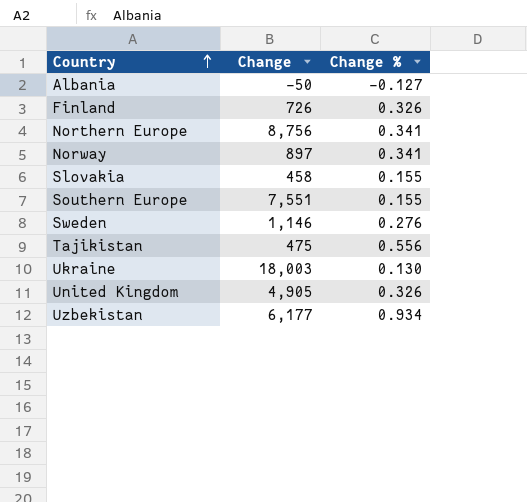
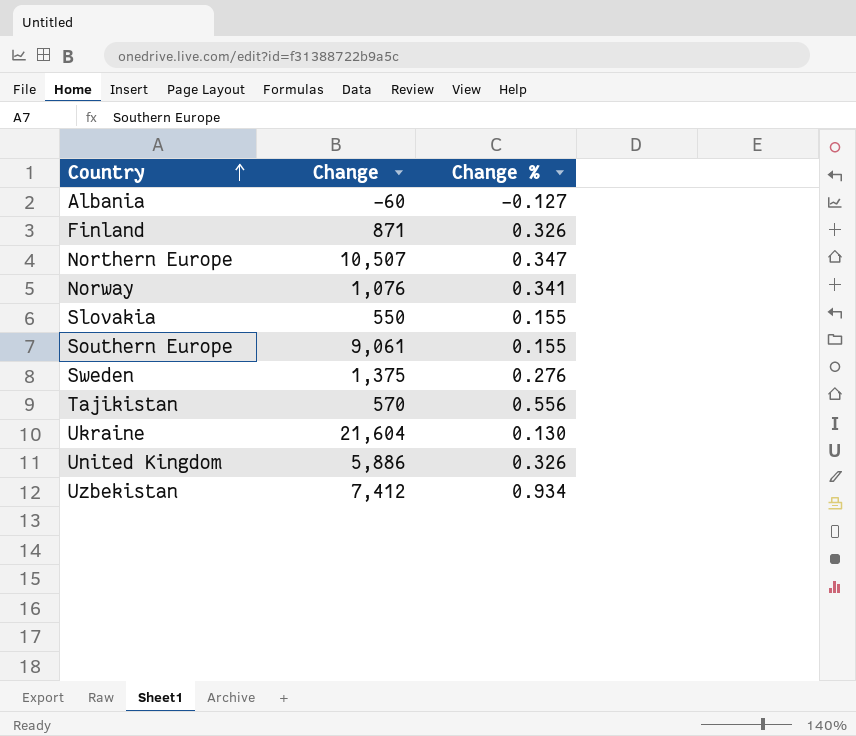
Albania | Change: -50 -> -60
Finland | Change: 726 -> 871
Northern Europe | Change: 8,756 -> 10,507
Northern Europe | Change %: 0.341 -> 0.347
Norway | Change: 897 -> 1,076
Slovakia | Change: 458 -> 550
Southern Europe | Change: 7,551 -> 9,061
Sweden | Change: 1,146 -> 1,375
Tajikistan | Change: 475 -> 570
Ukraine | Change: 18,003 -> 21,604
United Kingdom | Change: 4,905 -> 5,886
Uzbekistan | Change: 6,177 -> 7,412

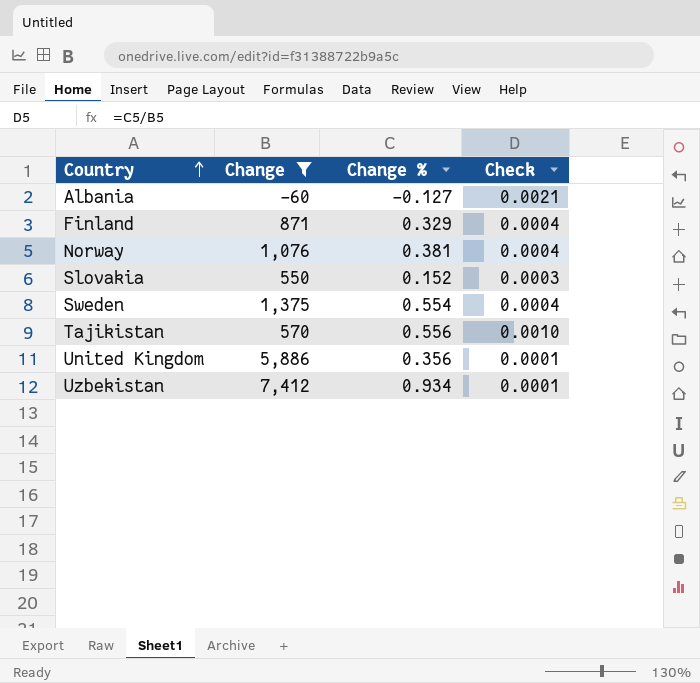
filter: none -> Change <= 7,412
column Check | formula: none -> [Change %] / [Change]
Finland | Change %: 0.326 -> 0.329
Norway | Change %: 0.341 -> 0.381
Slovakia | Change %: 0.155 -> 0.152
Sweden | Change %: 0.276 -> 0.554
United Kingdom | Change %: 0.326 -> 0.356

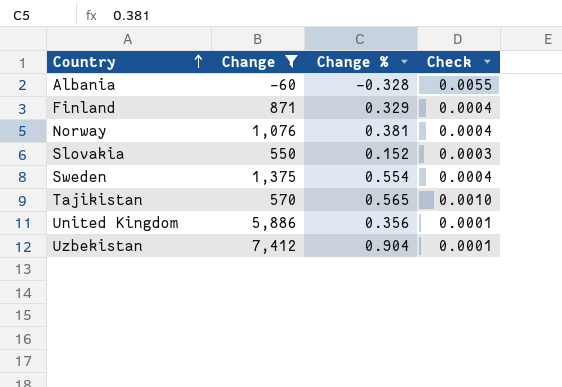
Albania | Change %: -0.127 -> -0.328
Albania | Check: 0.0021 -> 0.0055
Tajikistan | Change %: 0.556 -> 0.565
Uzbekistan | Change %: 0.934 -> 0.904

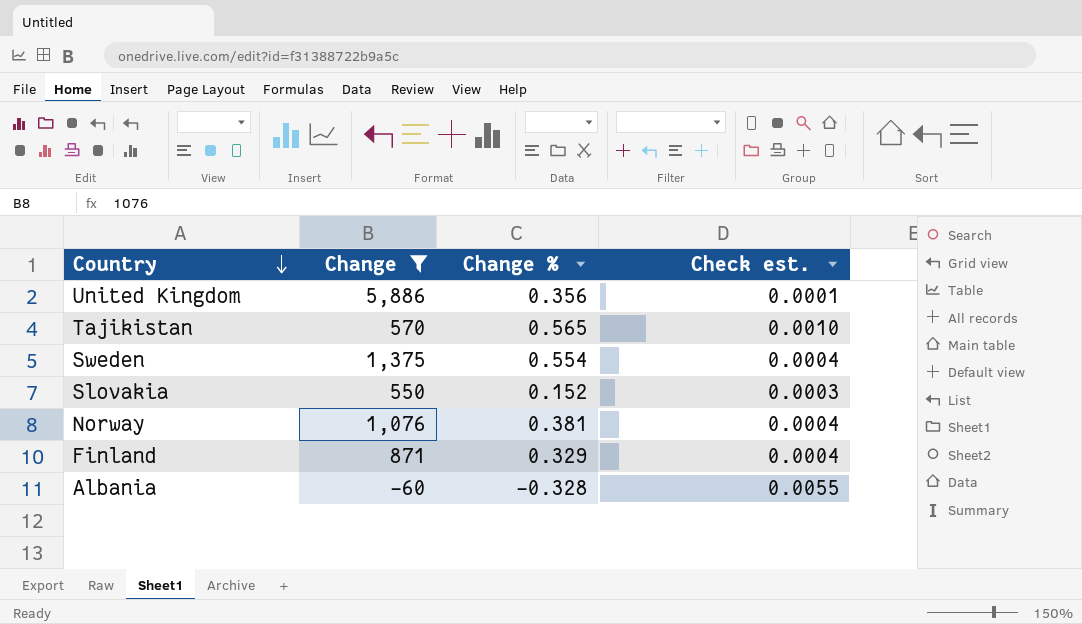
row order: Country ascending -> Country descending
column name: Check -> Check est.
row Uzbekistan: 7,412 | 0.904 | 0.0001 -> none

